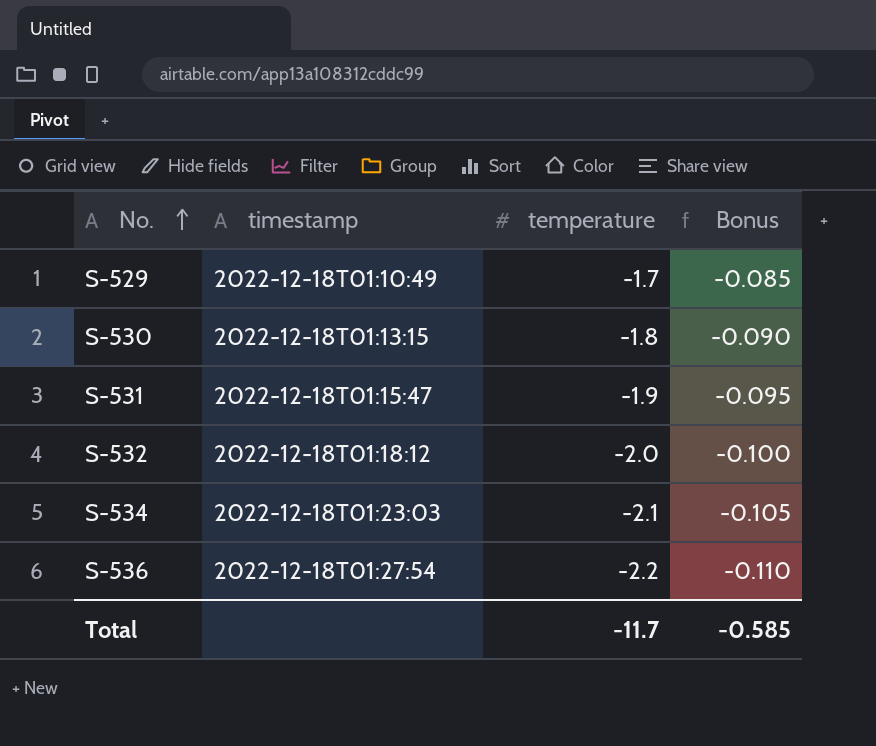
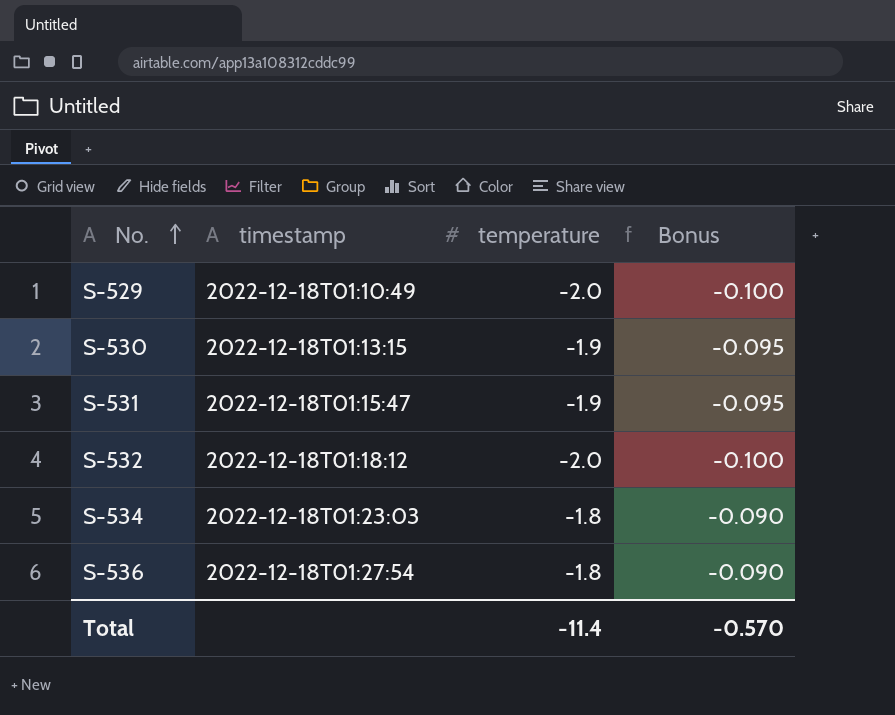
S-529 | temperature: -1.7 -> -2.0
S-529 | Bonus: -0.085 -> -0.100
S-530 | temperature: -1.8 -> -1.9
S-530 | Bonus: -0.090 -> -0.095
S-534 | temperature: -2.1 -> -1.8
S-534 | Bonus: -0.105 -> -0.090
S-536 | temperature: -2.2 -> -1.8
S-536 | Bonus: -0.110 -> -0.090
Total | temperature: -11.7 -> -11.4
Total | Bonus: -0.585 -> -0.570

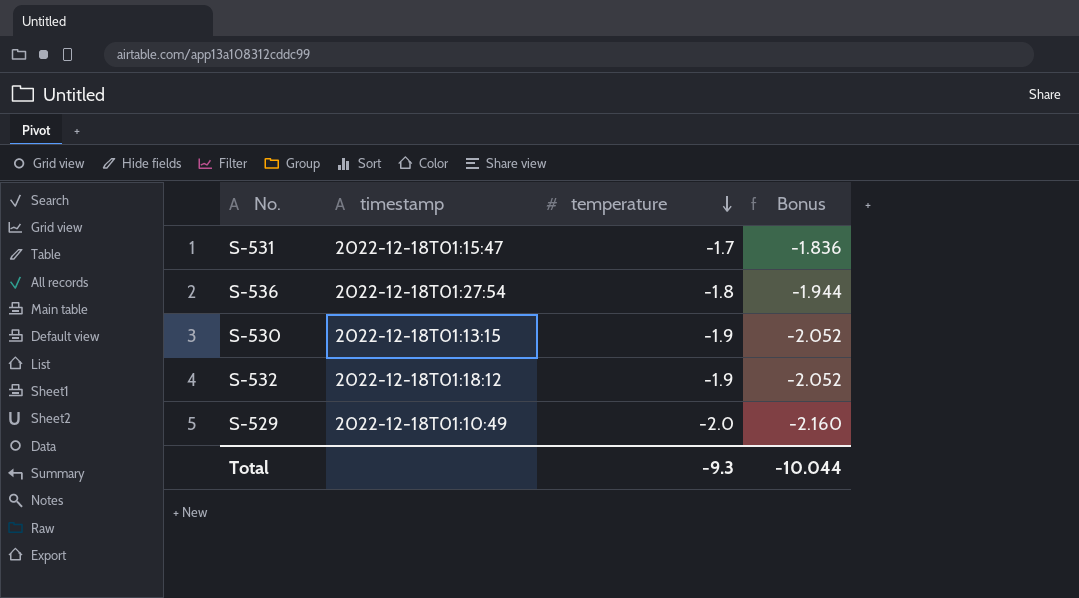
row order: No. ascending -> temperature descending
column Bonus | formula: [temperature] * 0.05 -> [temperature] * 1.08
row S-534: 2022-12-18T01:23:03 | -1.8 | -0.090 -> none
S-531 | temperature: -1.9 -> -1.7
S-532 | temperature: -2.0 -> -1.9
Total | temperature: -11.4 -> -9.3
Total | Bonus: -0.570 -> -10.044

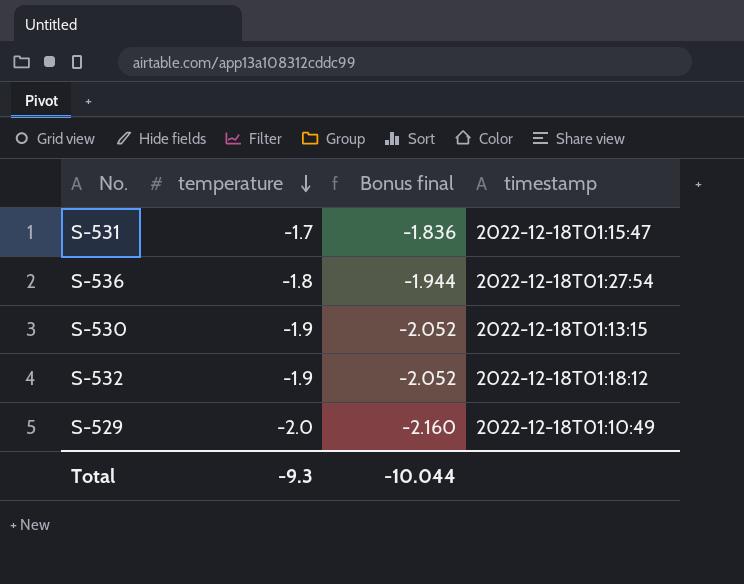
column name: Bonus -> Bonus final
column timestamp | position: 2 -> 4

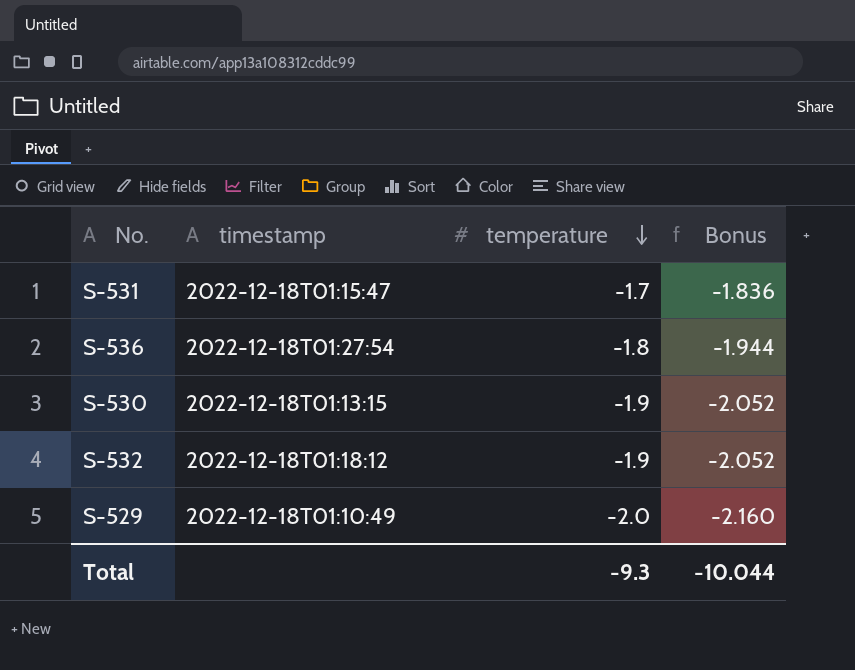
column timestamp | position: 4 -> 2
column name: Bonus final -> Bonus

